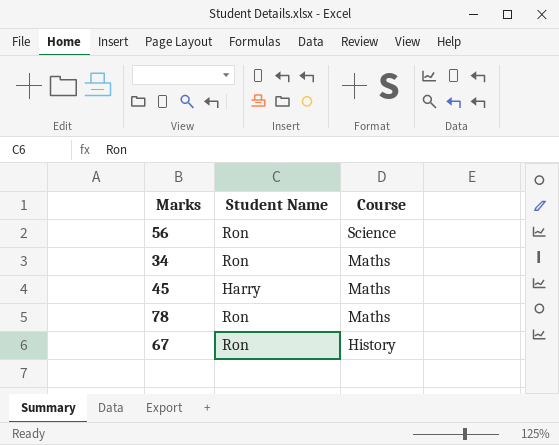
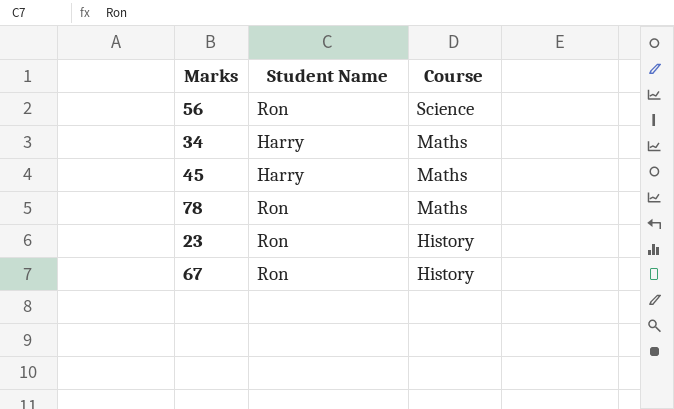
34 | Student Name: Ron -> Harry
row 23: none -> Ron | History

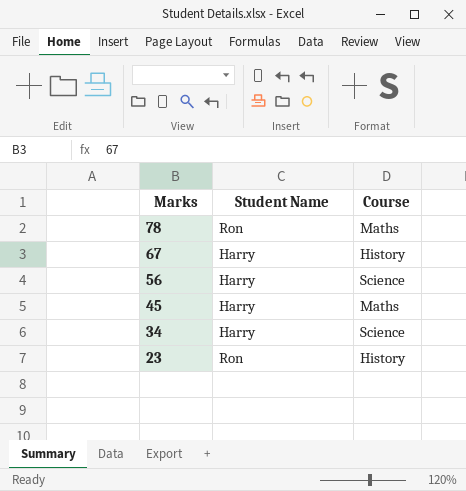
row order: Course descending -> Marks descending
67 | Student Name: Ron -> Harry
56 | Student Name: Ron -> Harry
34 | Course: Maths -> Science

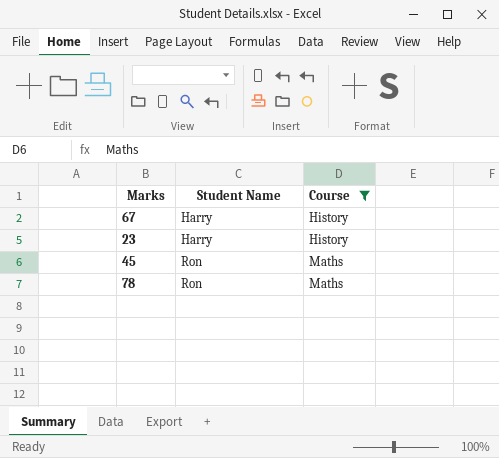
filter: none -> Course != Science
row order: Marks descending -> Student Name ascending
23 | Student Name: Ron -> Harry
45 | Student Name: Harry -> Ron

